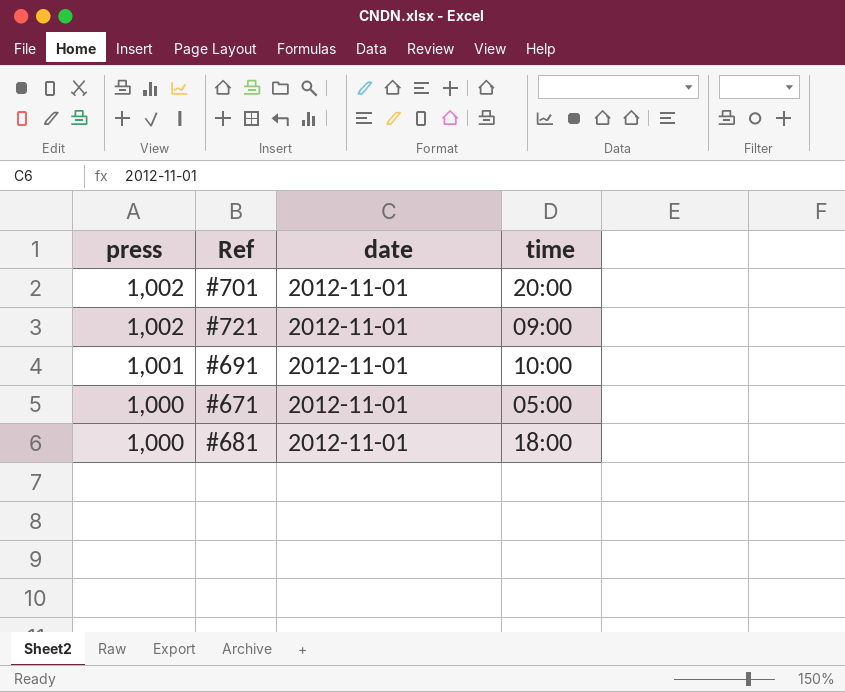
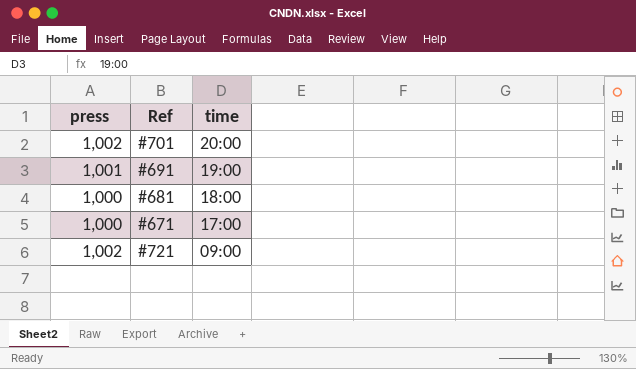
row order: press descending -> time descending
column date | position: 3 -> none
#691 | time: 10:00 -> 19:00
#671 | time: 05:00 -> 17:00

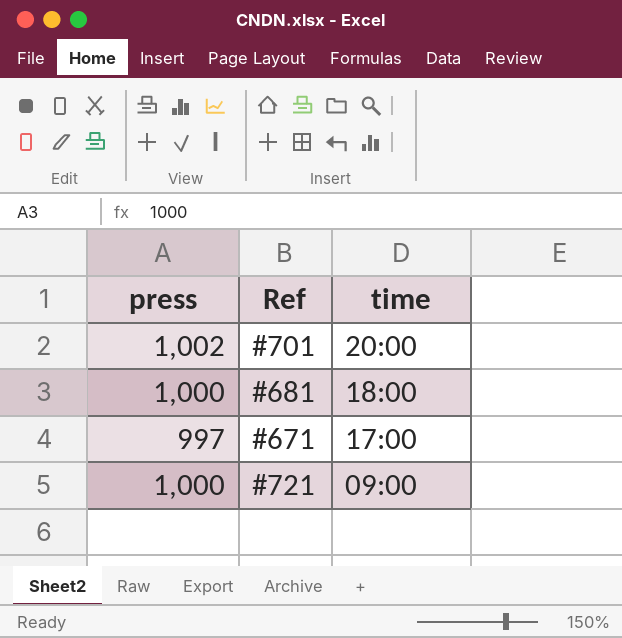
row #691: 1,001 | 19:00 -> none
#671 | press: 1,000 -> 997
#721 | press: 1,002 -> 1,000

